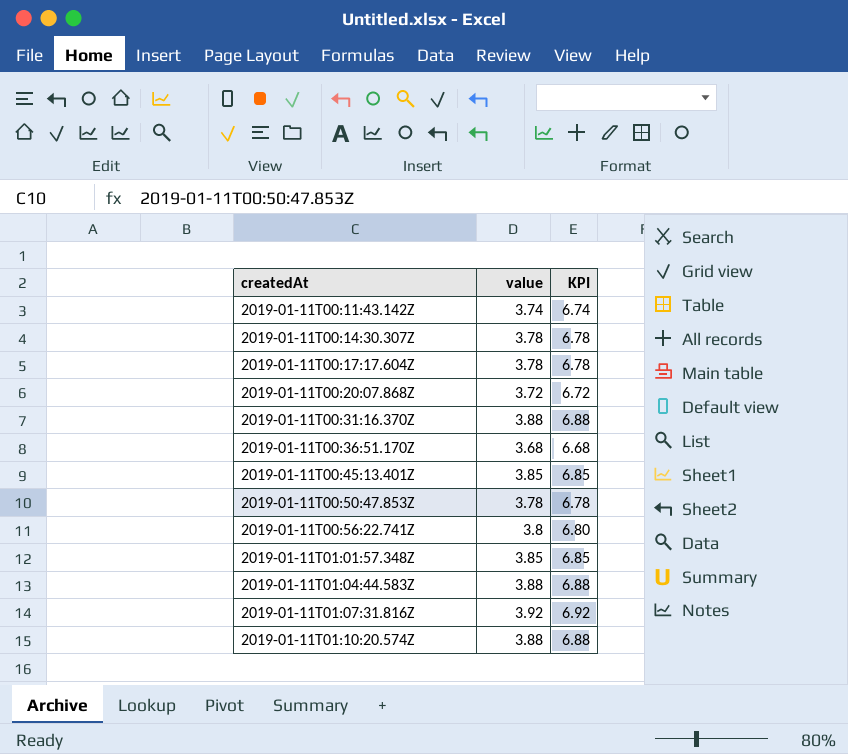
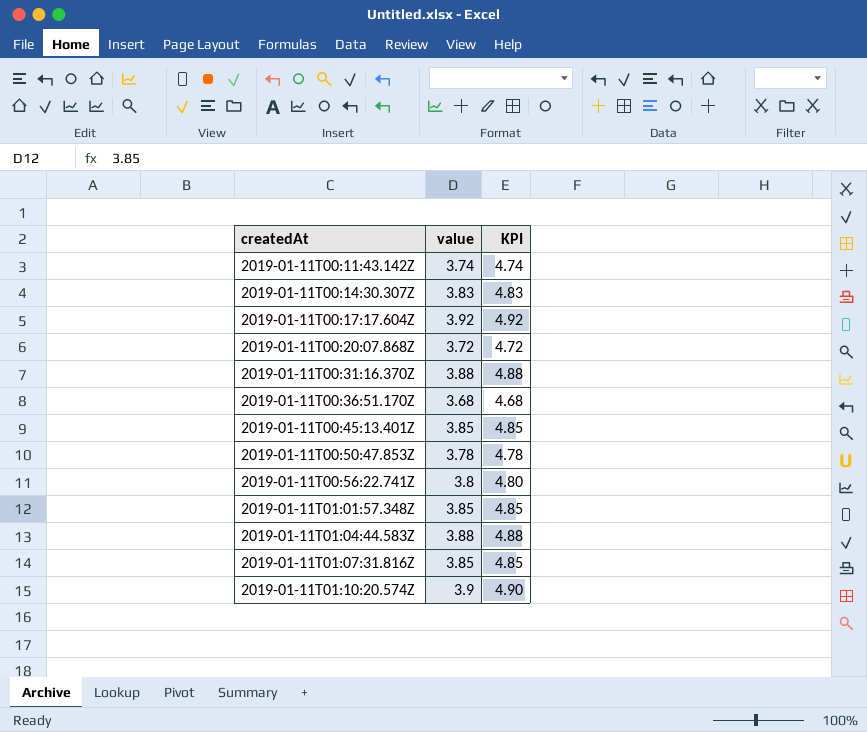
column KPI | formula: [value] + 3 -> [value] + 1
2019-01-11T00:14:30.307Z | value: 3.78 -> 3.83
2019-01-11T00:17:17.604Z | value: 3.78 -> 3.92
2019-01-11T01:07:31.816Z | value: 3.92 -> 3.85
2019-01-11T01:10:20.574Z | value: 3.88 -> 3.9

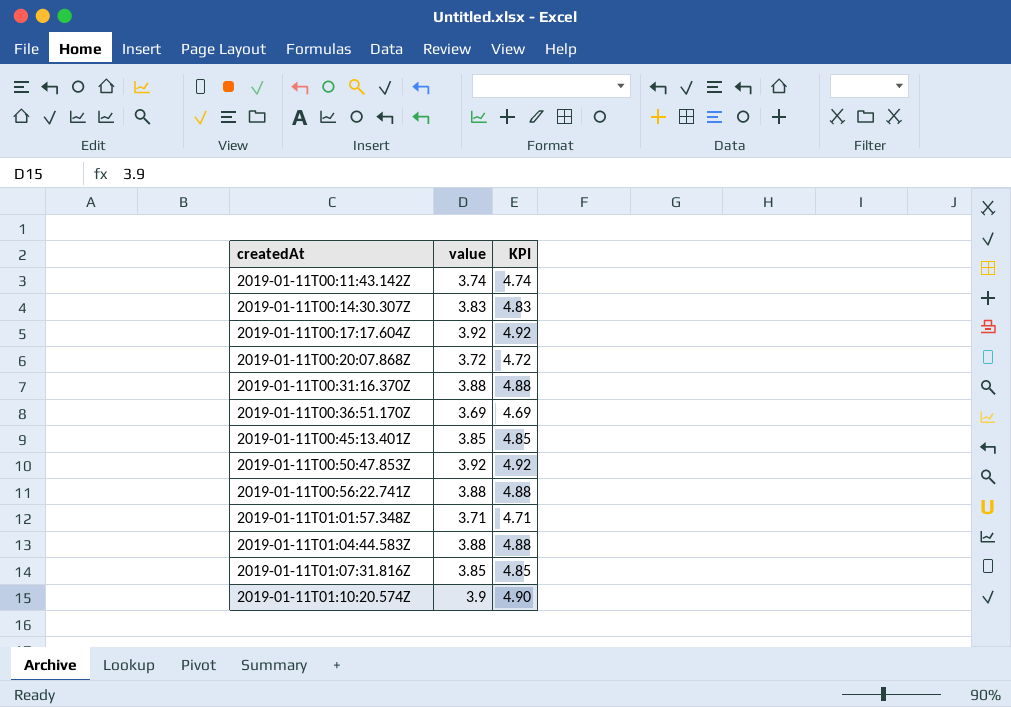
2019-01-11T00:36:51.170Z | value: 3.68 -> 3.69
2019-01-11T00:36:51.170Z | KPI: 4.68 -> 4.69
2019-01-11T00:50:47.853Z | value: 3.78 -> 3.92
2019-01-11T00:50:47.853Z | KPI: 4.78 -> 4.92
2019-01-11T00:56:22.741Z | value: 3.8 -> 3.88
2019-01-11T00:56:22.741Z | KPI: 4.80 -> 4.88
2019-01-11T01:01:57.348Z | value: 3.85 -> 3.71
2019-01-11T01:01:57.348Z | KPI: 4.85 -> 4.71

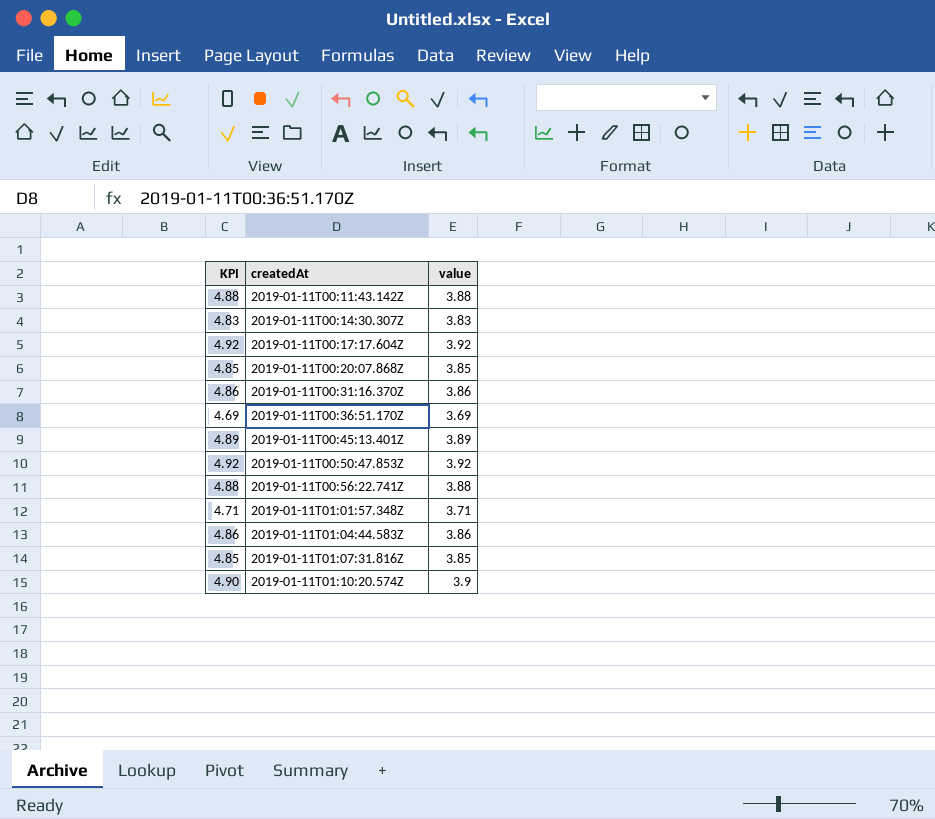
column KPI | position: 3 -> 1
2019-01-11T00:11:43.142Z | KPI: 4.74 -> 4.88
2019-01-11T00:11:43.142Z | value: 3.74 -> 3.88
2019-01-11T00:20:07.868Z | KPI: 4.72 -> 4.85
2019-01-11T00:20:07.868Z | value: 3.72 -> 3.85
2019-01-11T00:31:16.370Z | KPI: 4.88 -> 4.86
2019-01-11T00:31:16.370Z | value: 3.88 -> 3.86
2019-01-11T00:45:13.401Z | KPI: 4.85 -> 4.89
2019-01-11T00:45:13.401Z | value: 3.85 -> 3.89
2019-01-11T01:04:44.583Z | KPI: 4.88 -> 4.86
2019-01-11T01:04:44.583Z | value: 3.88 -> 3.86

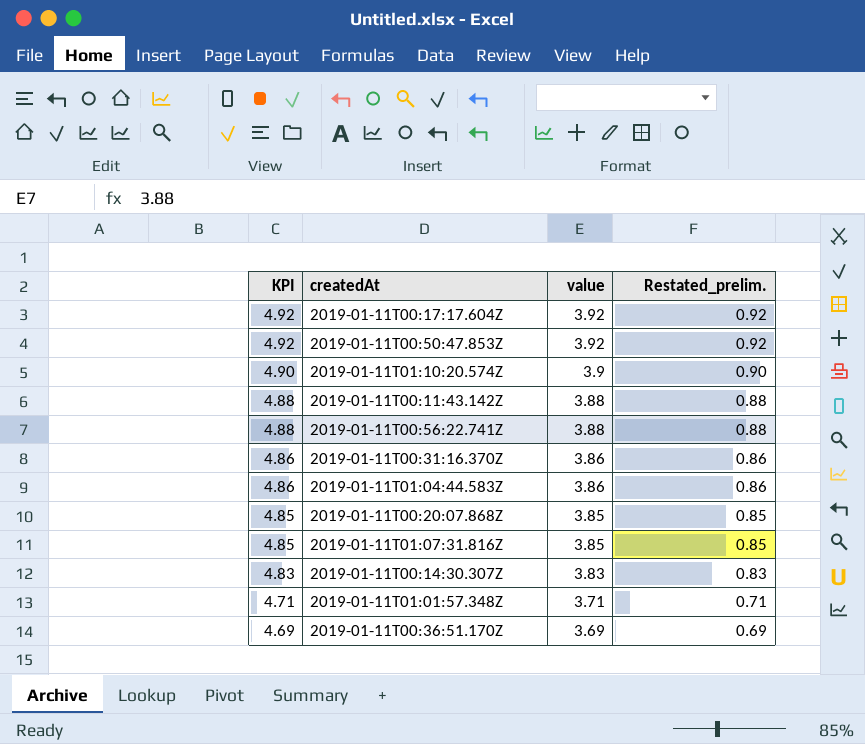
row order: createdAt ascending -> KPI descending
column Restated_prelim. | formula: none -> [value] - 3
row 2019-01-11T00:45:13.401Z: 4.89 | 3.89 -> none

